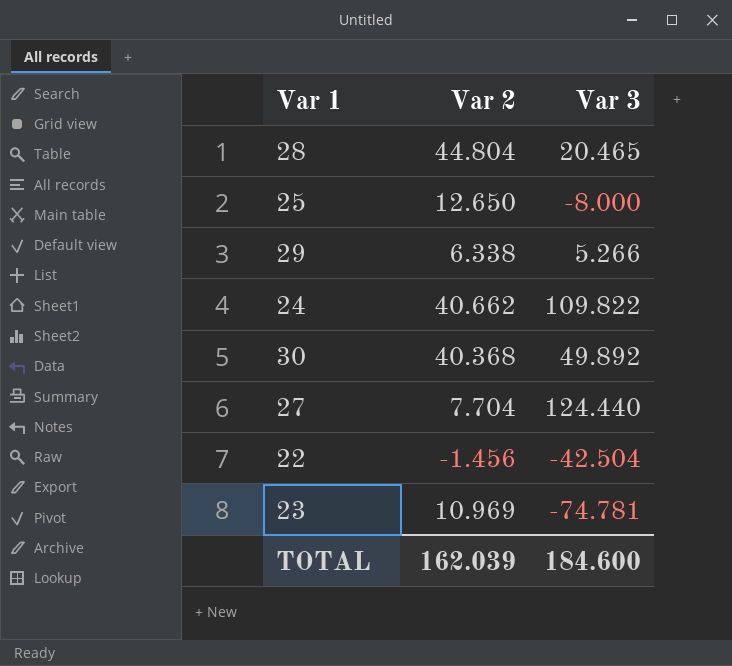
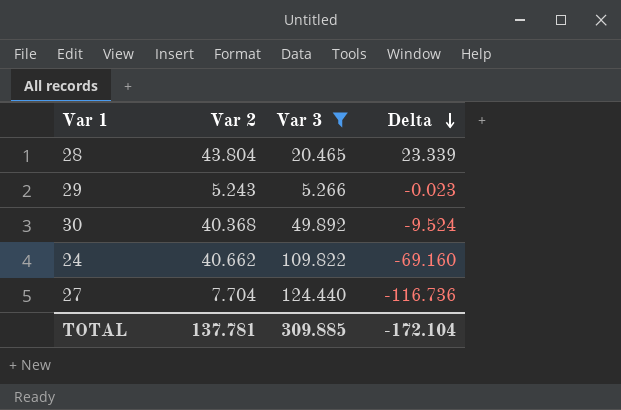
filter: none -> Var 3 >= 5.266
row order: none -> Delta descending
column Delta | formula: none -> [Var 2] - [Var 3]
28 | Var 2: 44.804 -> 43.804
29 | Var 2: 6.338 -> 5.243
TOTAL | Var 2: 162.039 -> 137.781
TOTAL | Var 3: 184.600 -> 309.885

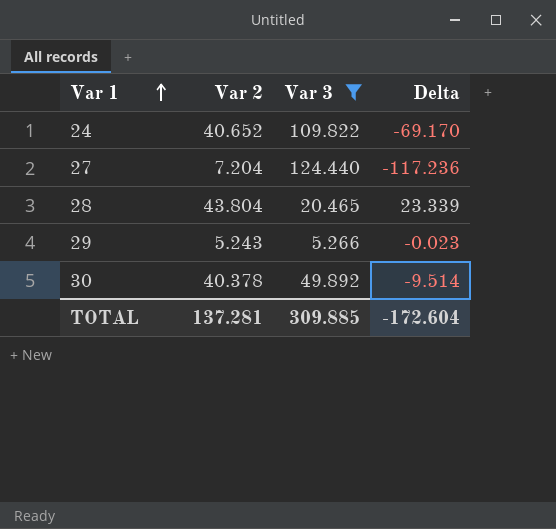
row order: Delta descending -> Var 1 ascending
24 | Var 2: 40.662 -> 40.652
24 | Delta: -69.160 -> -69.170
27 | Var 2: 7.704 -> 7.204
27 | Delta: -116.736 -> -117.236
30 | Var 2: 40.368 -> 40.378
30 | Delta: -9.524 -> -9.514
TOTAL | Var 2: 137.781 -> 137.281
TOTAL | Delta: -172.104 -> -172.604

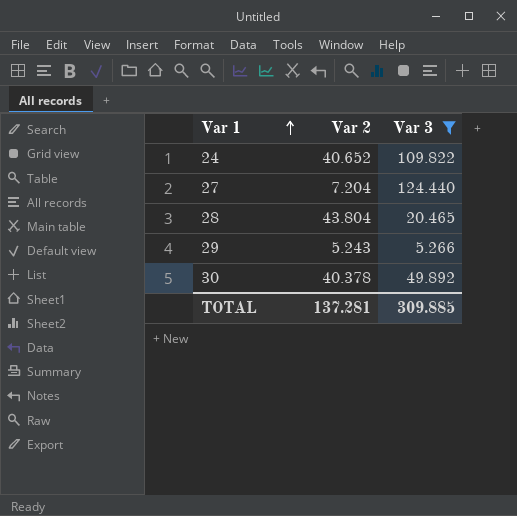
column Delta | formula: [Var 2] - [Var 3] -> none

